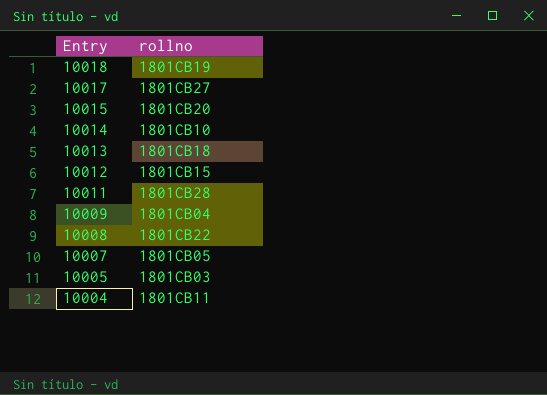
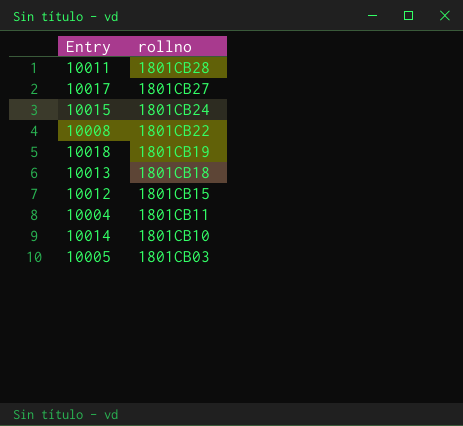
row order: Entry descending -> rollno descending
row 10009: 1801CB04 -> none
row 10007: 1801CB05 -> none
10015 | rollno: 1801CB20 -> 1801CB24

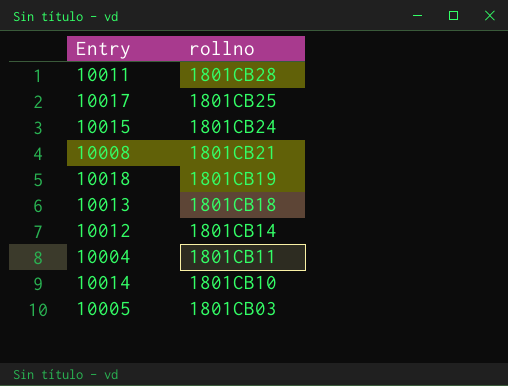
10017 | rollno: 1801CB27 -> 1801CB25
10008 | rollno: 1801CB22 -> 1801CB21
10012 | rollno: 1801CB15 -> 1801CB14

